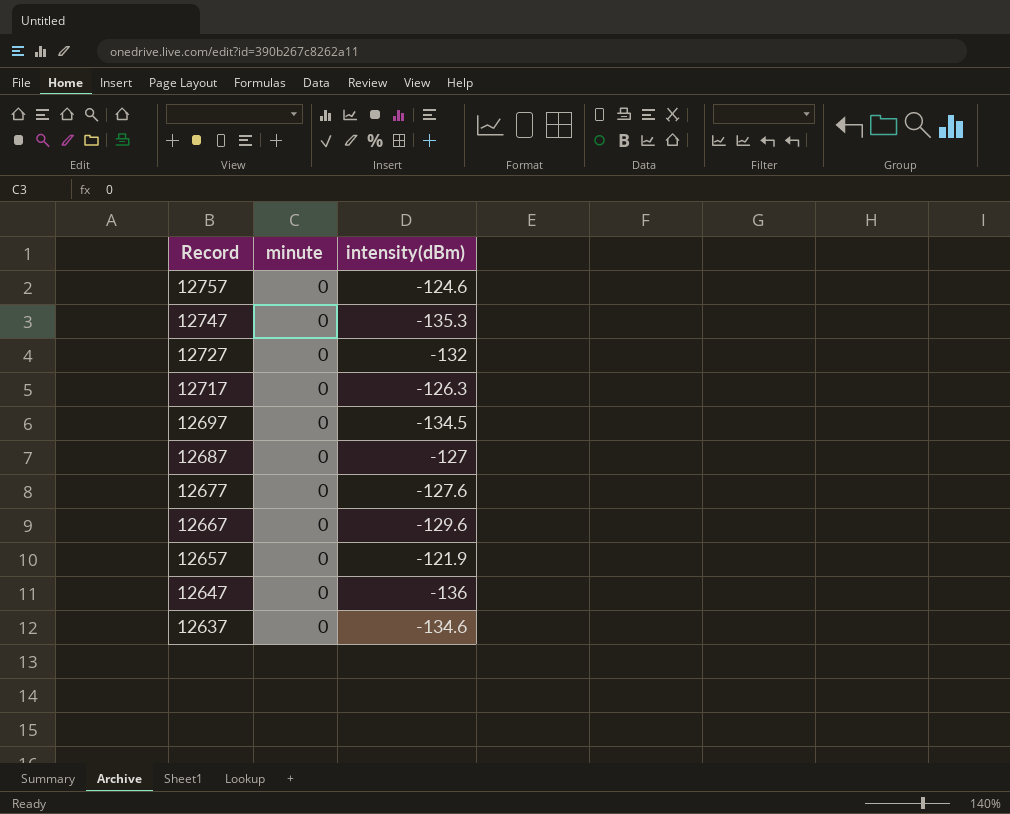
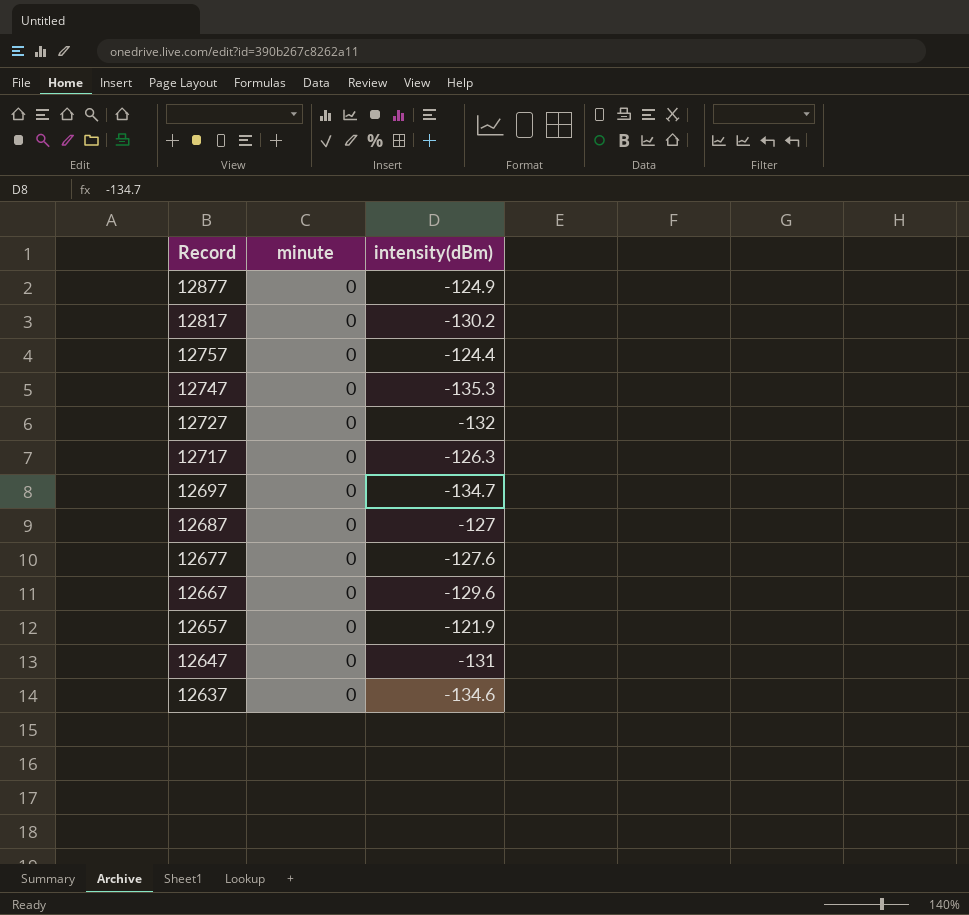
row 12877: none -> 0 | -124.9
row 12817: none -> 0 | -130.2
12757 | intensity(dBm): -124.6 -> -124.4
12697 | intensity(dBm): -134.5 -> -134.7
12647 | intensity(dBm): -136 -> -131

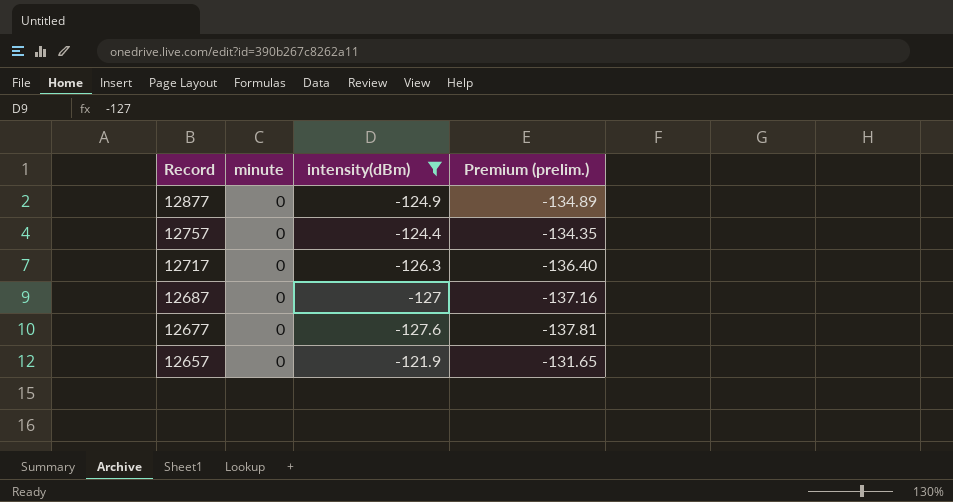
filter: none -> intensity(dBm) >= -127.6
column Premium (prelim.) | formula: none -> [intensity(dBm)] * 1.08

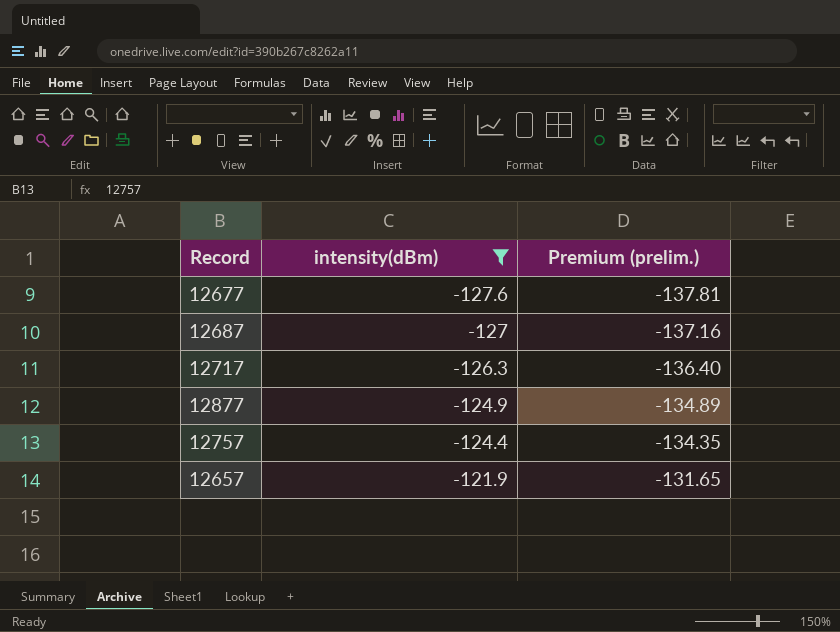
row order: Record descending -> intensity(dBm) ascending
column minute | position: 2 -> none

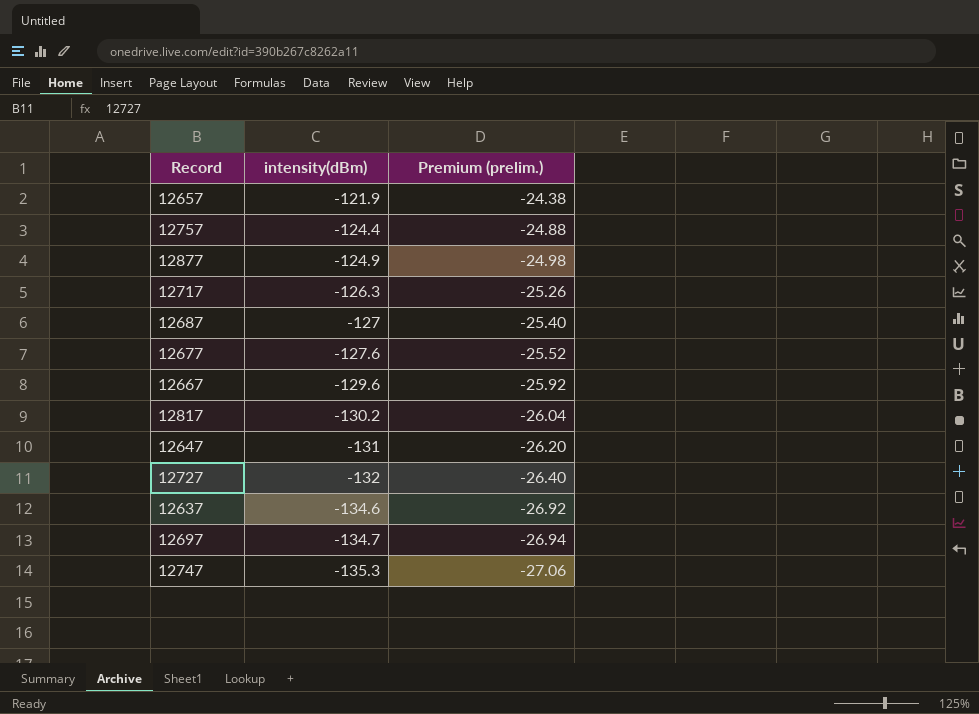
filter: intensity(dBm) >= -127.6 -> none
row order: intensity(dBm) ascending -> intensity(dBm) descending
column Premium (prelim.) | formula: [intensity(dBm)] * 1.08 -> [intensity(dBm)] * 0.2

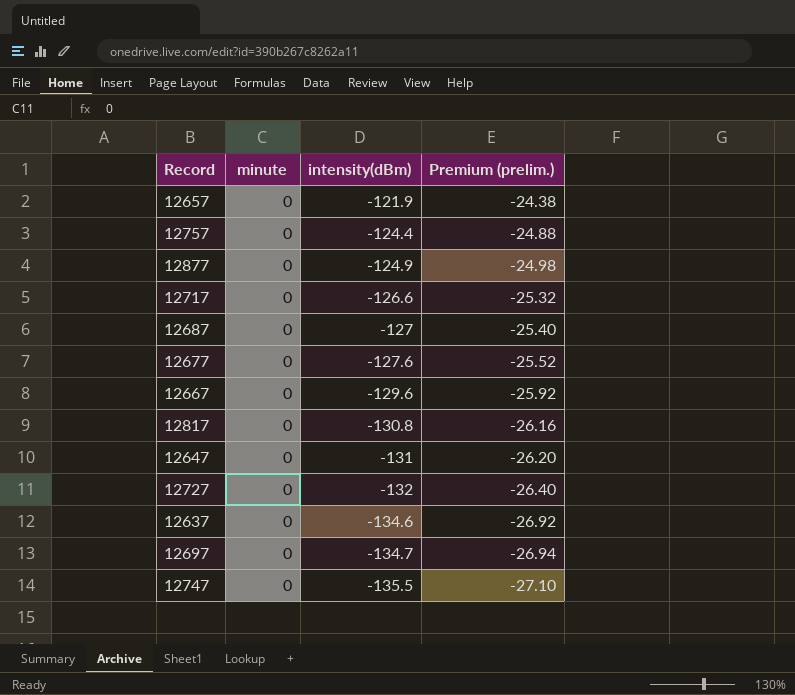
column minute | position: none -> 2
12717 | intensity(dBm): -126.3 -> -126.6
12717 | Premium (prelim.): -25.26 -> -25.32
12817 | intensity(dBm): -130.2 -> -130.8
12817 | Premium (prelim.): -26.04 -> -26.16
12747 | intensity(dBm): -135.3 -> -135.5
12747 | Premium (prelim.): -27.06 -> -27.10

